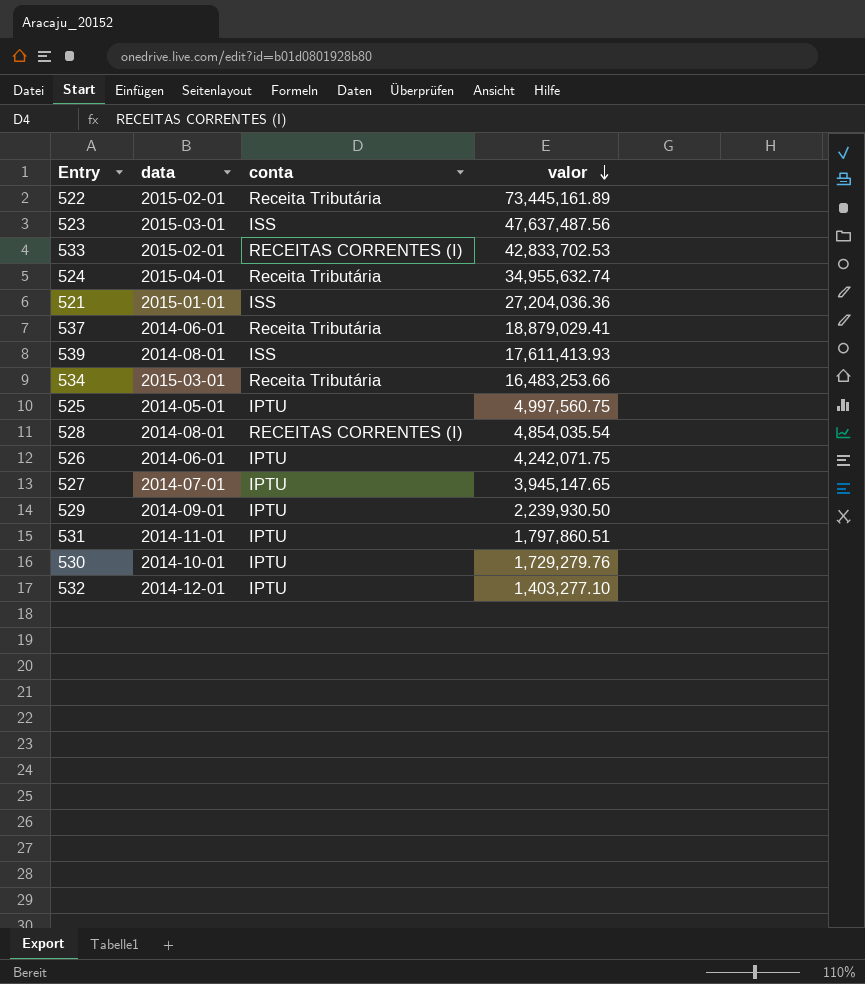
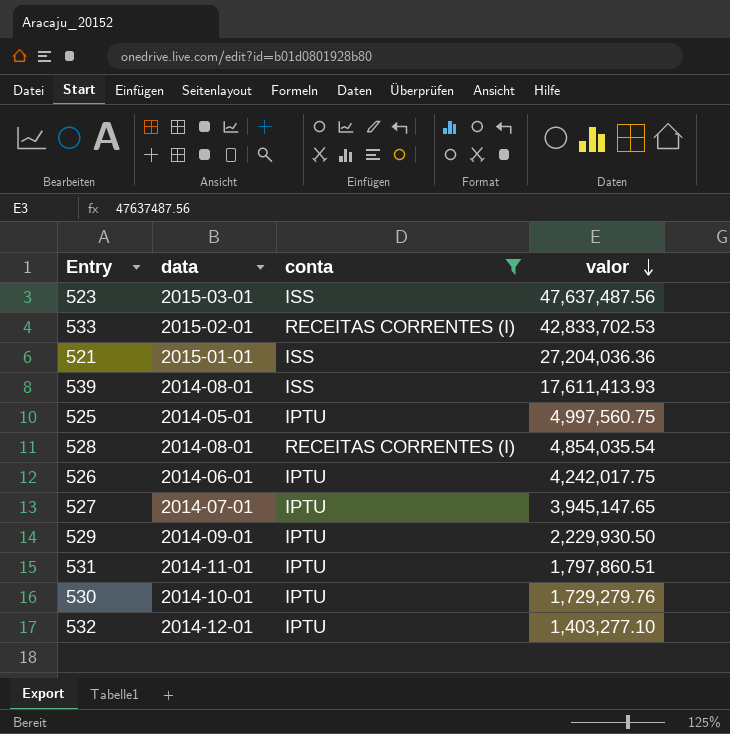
filter: none -> conta != Receita Tributária
526 | valor: 4,242,071.75 -> 4,242,017.75
529 | valor: 2,239,930.50 -> 2,229,930.50

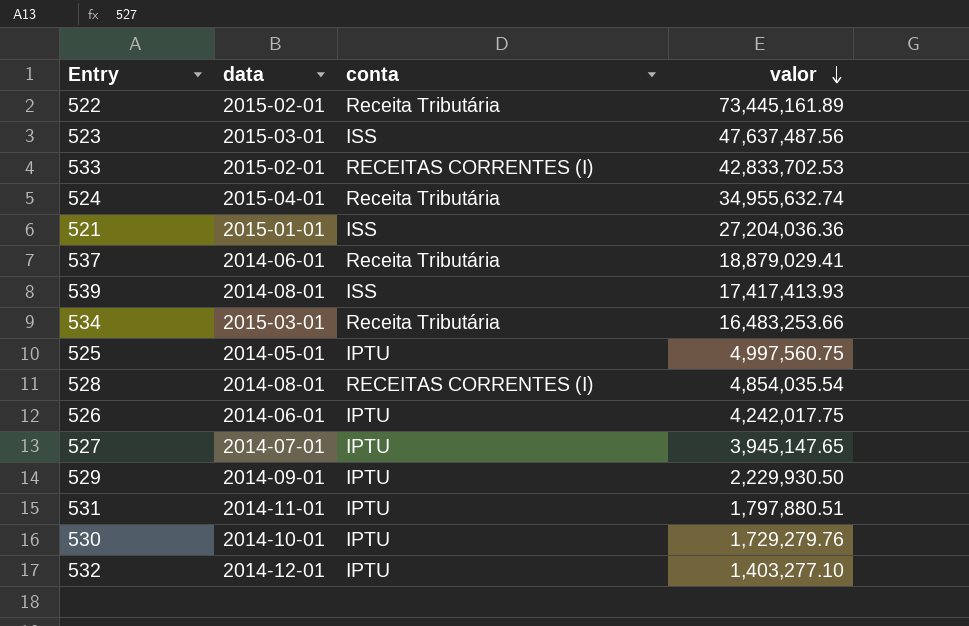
filter: conta != Receita Tributária -> none
539 | valor: 17,611,413.93 -> 17,417,413.93
531 | valor: 1,797,860.51 -> 1,797,880.51

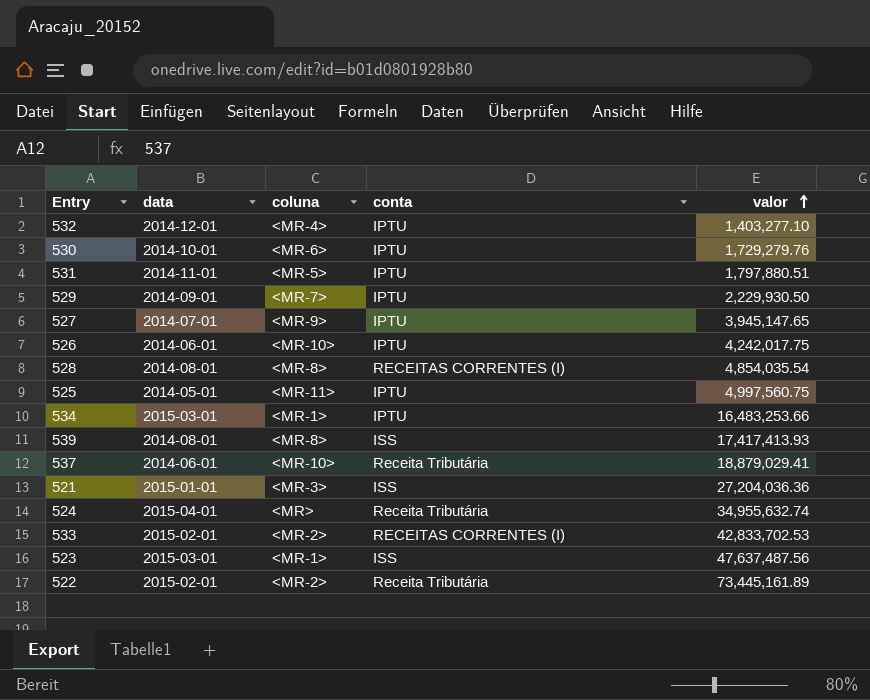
row order: valor descending -> valor ascending
column coluna | position: none -> 3
534 | conta: Receita Tributária -> IPTU

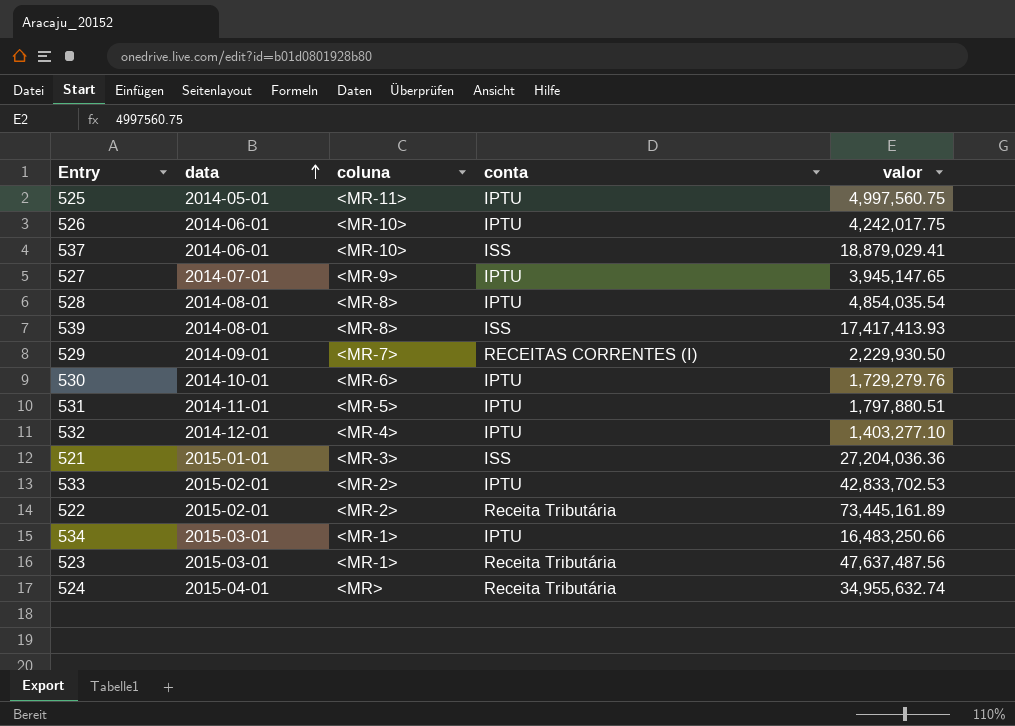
row order: valor ascending -> data ascending
537 | conta: Receita Tributária -> ISS
528 | conta: RECEITAS CORRENTES (I) -> IPTU
529 | conta: IPTU -> RECEITAS CORRENTES (I)
533 | conta: RECEITAS CORRENTES (I) -> IPTU
534 | valor: 16,483,253.66 -> 16,483,250.66
523 | conta: ISS -> Receita Tributária

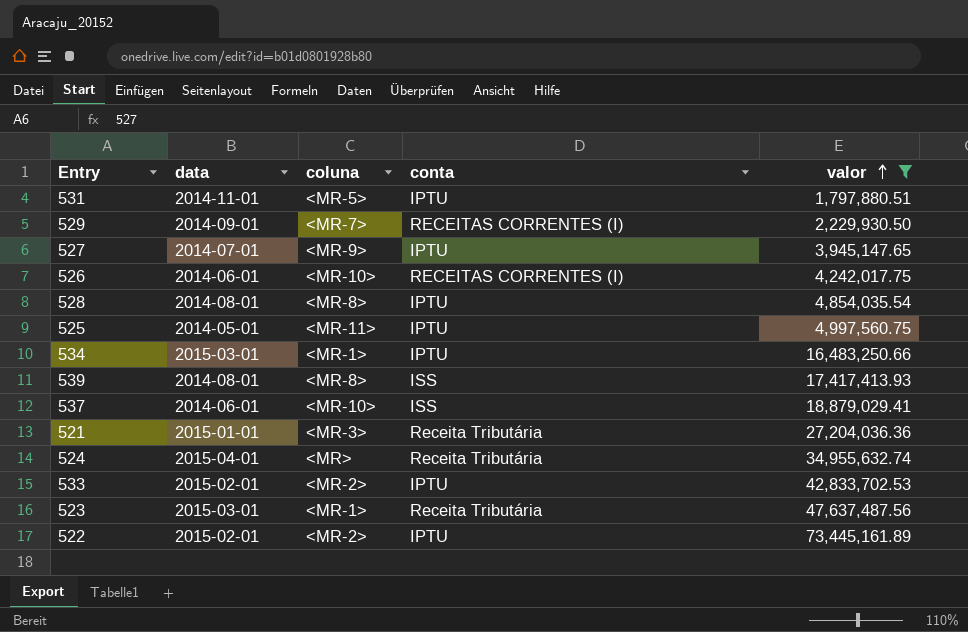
filter: none -> valor >= 1,797,880.51
row order: data ascending -> valor ascending
526 | conta: IPTU -> RECEITAS CORRENTES (I)
521 | conta: ISS -> Receita Tributária
522 | conta: Receita Tributária -> IPTU

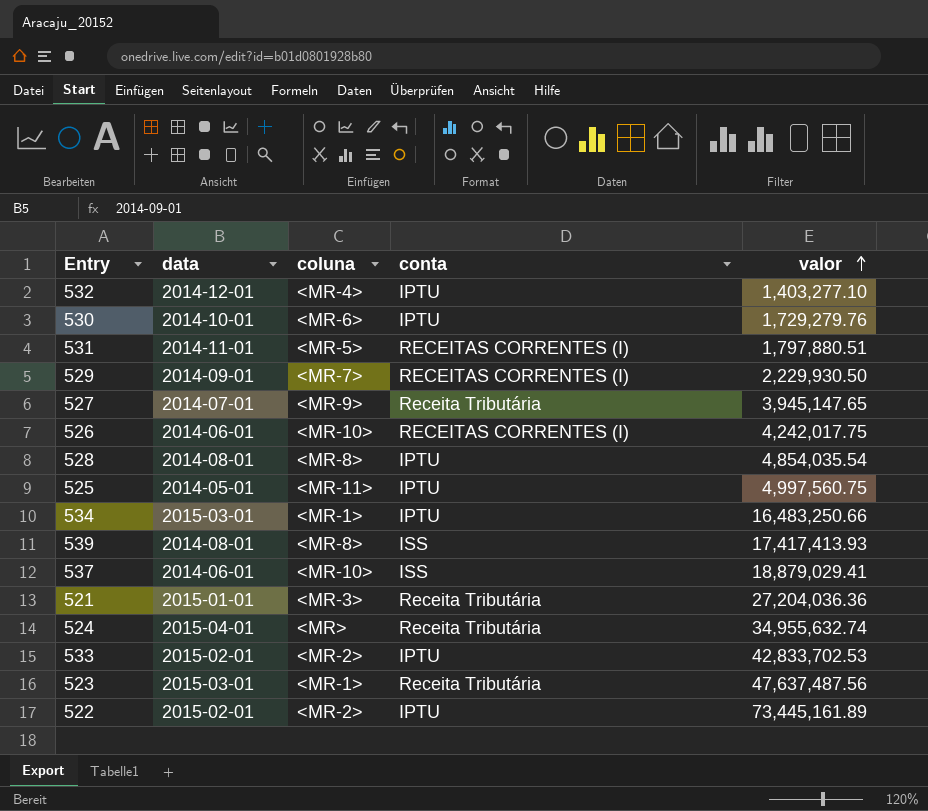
filter: valor >= 1,797,880.51 -> none
531 | conta: IPTU -> RECEITAS CORRENTES (I)
527 | conta: IPTU -> Receita Tributária

